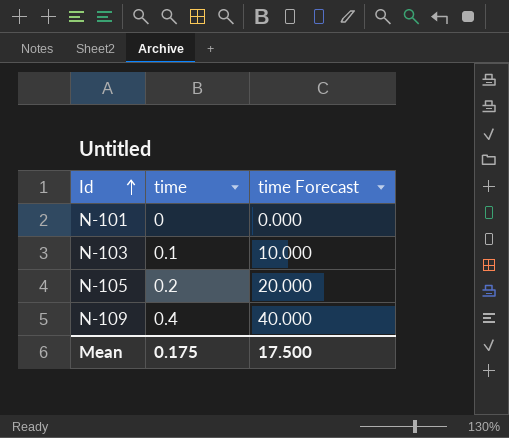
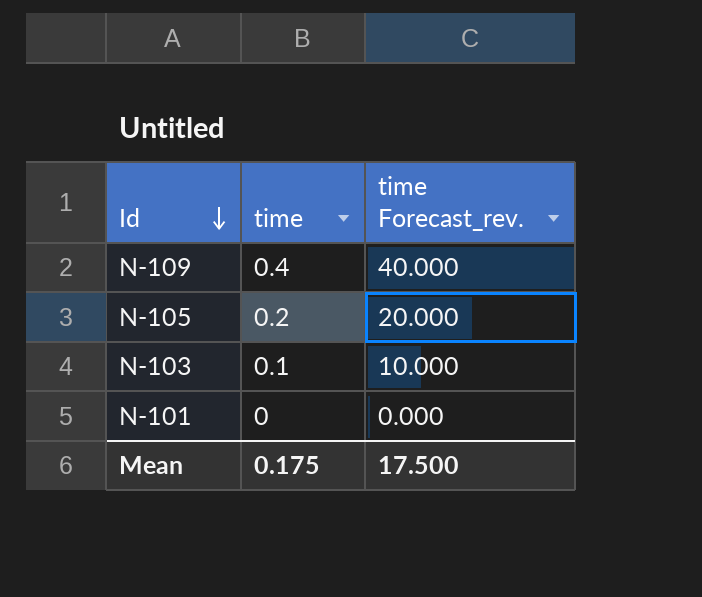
row order: Id ascending -> Id descending
column name: time Forecast -> time Forecast_rev.

